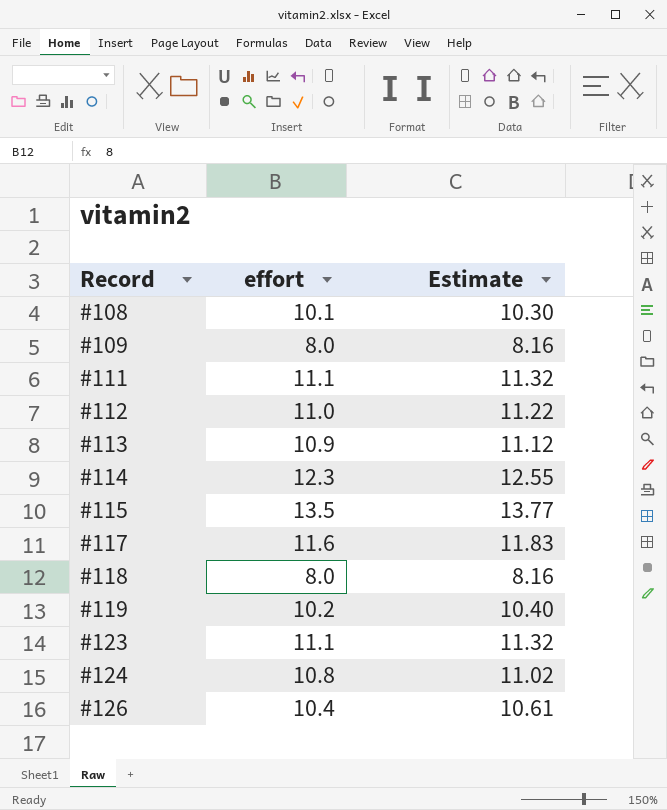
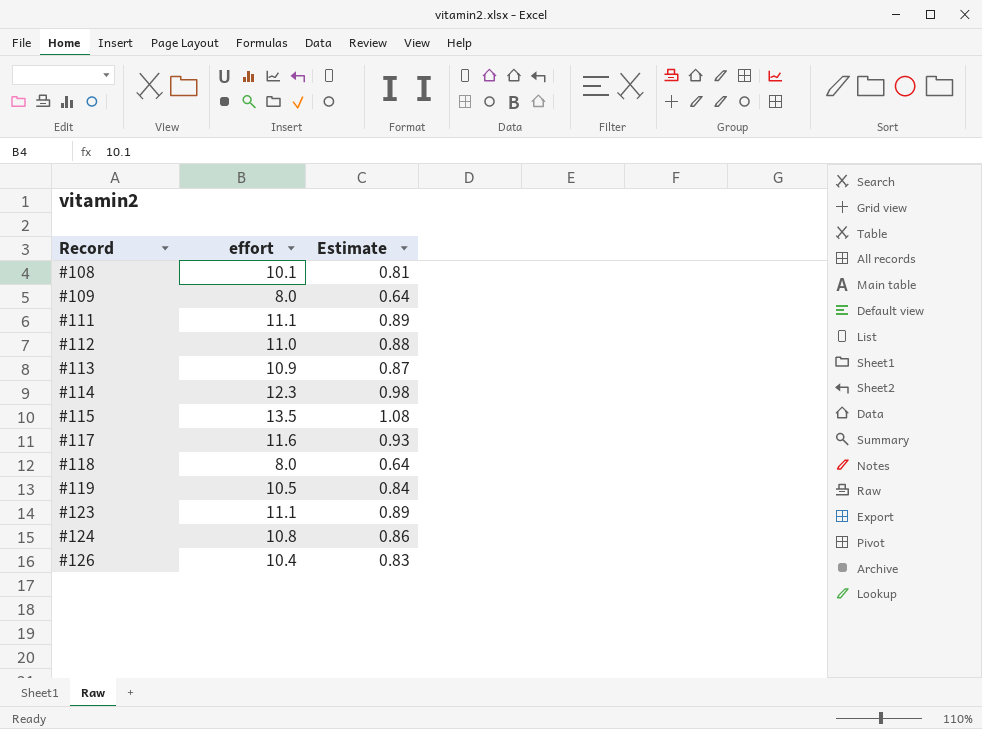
column Estimate | formula: [effort] * 1.02 -> [effort] * 0.08
#119 | effort: 10.2 -> 10.5

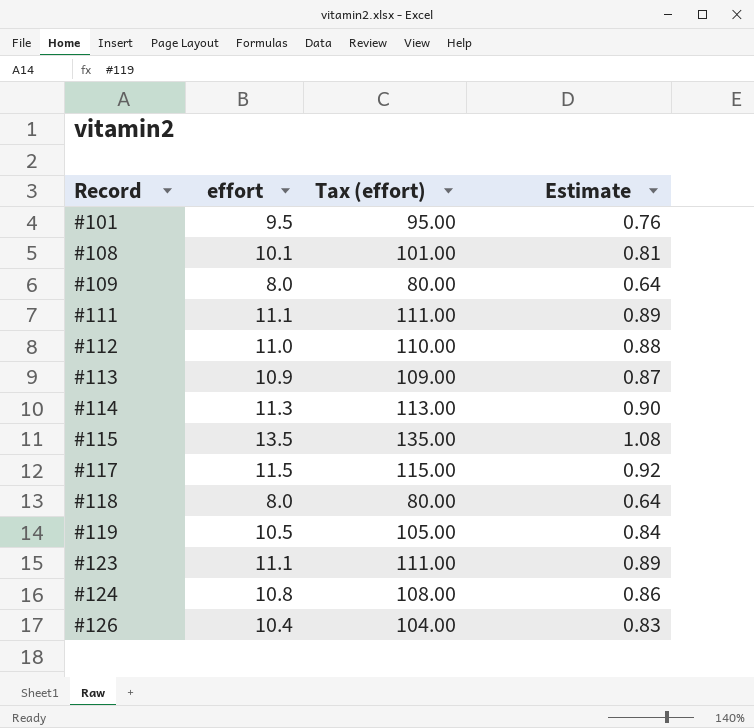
column Tax (effort) | formula: none -> [effort] * 10
row #101: none -> 9.5 | 95.00 | 0.76
#114 | effort: 12.3 -> 11.3
#114 | Estimate: 0.98 -> 0.90
#117 | effort: 11.6 -> 11.5
#117 | Estimate: 0.93 -> 0.92

